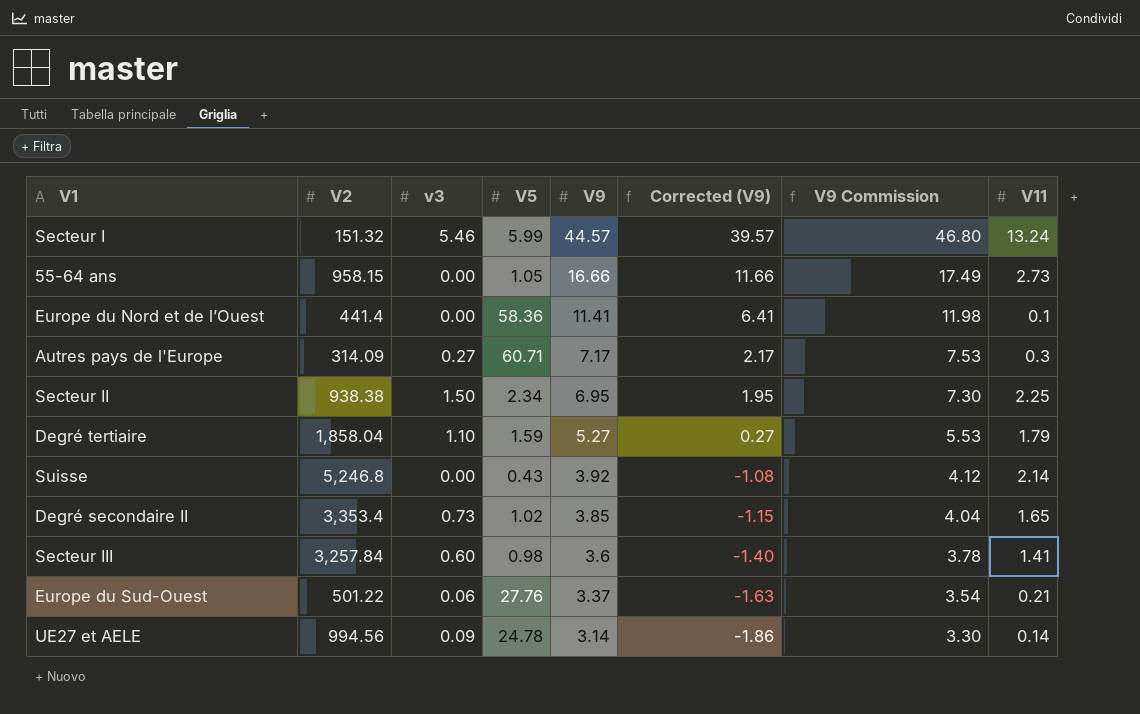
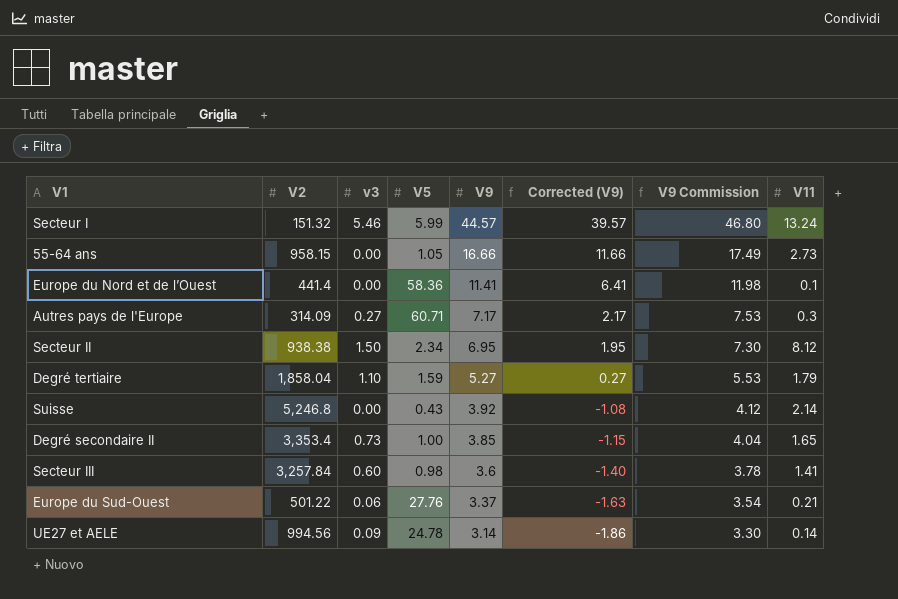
Secteur II | V11: 2.25 -> 8.12
Degré secondaire II | V5: 1.02 -> 1.00

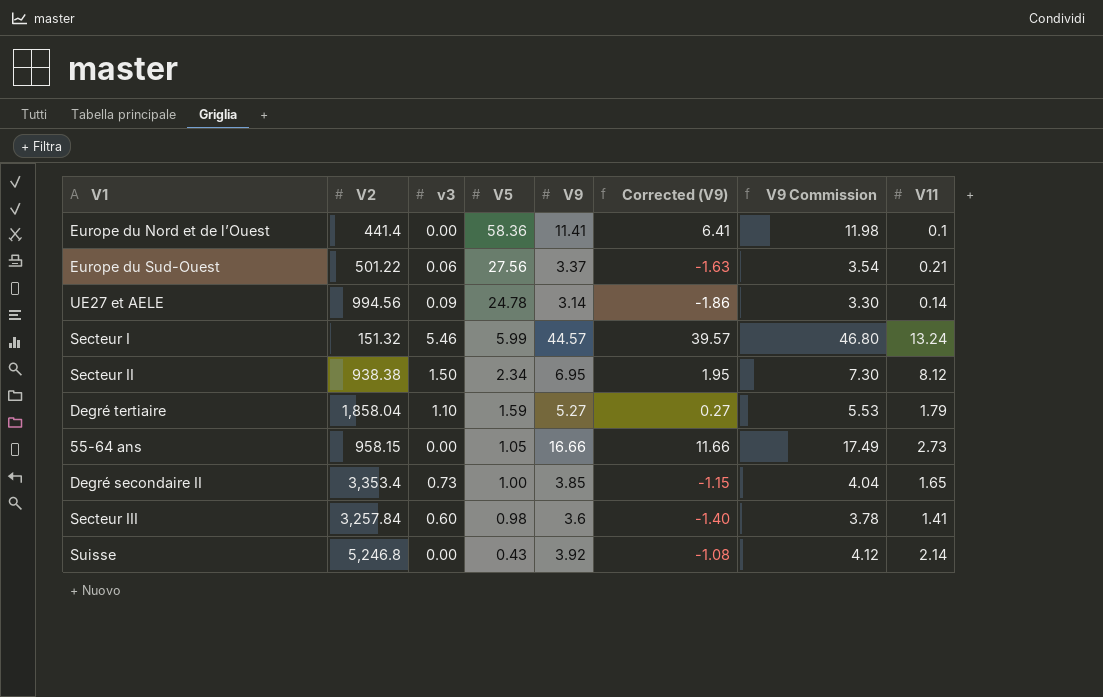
row order: V9 descending -> V5 descending
row Autres pays de l'Europe: 314.09 | 0.27 | 60.71 | 7.17 | 2.17 | 7.53 | 0.3 -> none
Europe du Sud-Ouest | V5: 27.76 -> 27.56

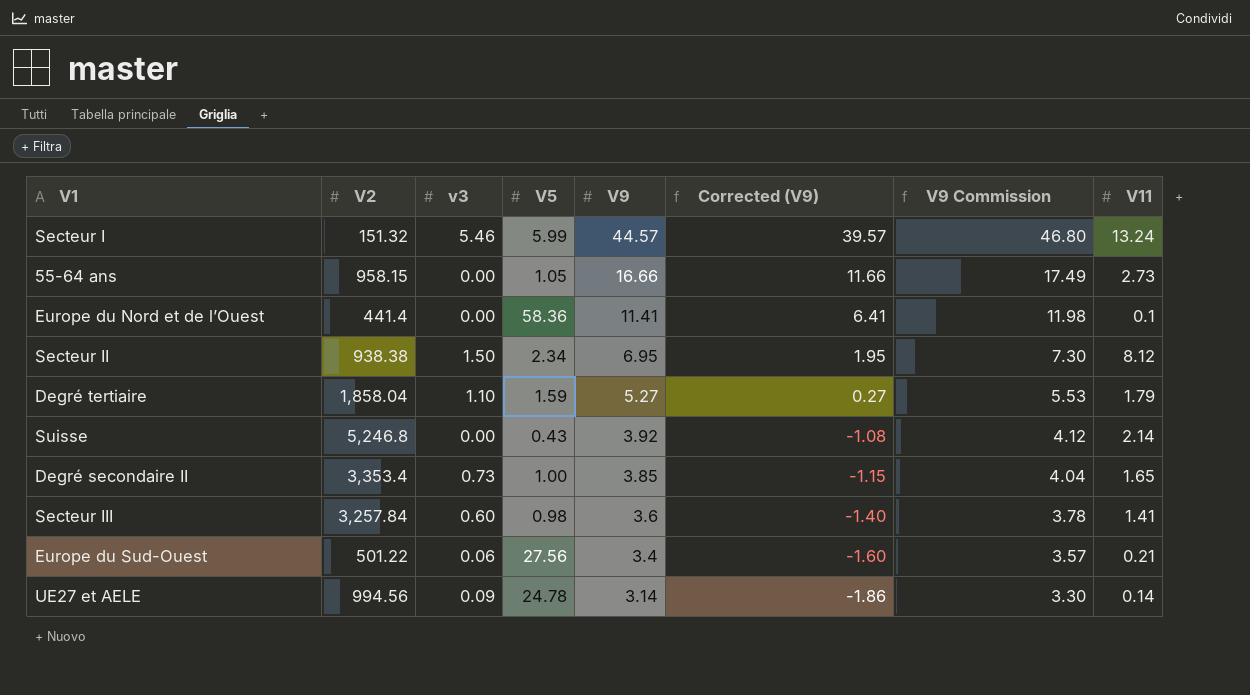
row order: V5 descending -> V9 descending
Europe du Sud-Ouest | V9: 3.37 -> 3.4
Europe du Sud-Ouest | Corrected (V9): -1.63 -> -1.60
Europe du Sud-Ouest | V9 Commission: 3.54 -> 3.57

